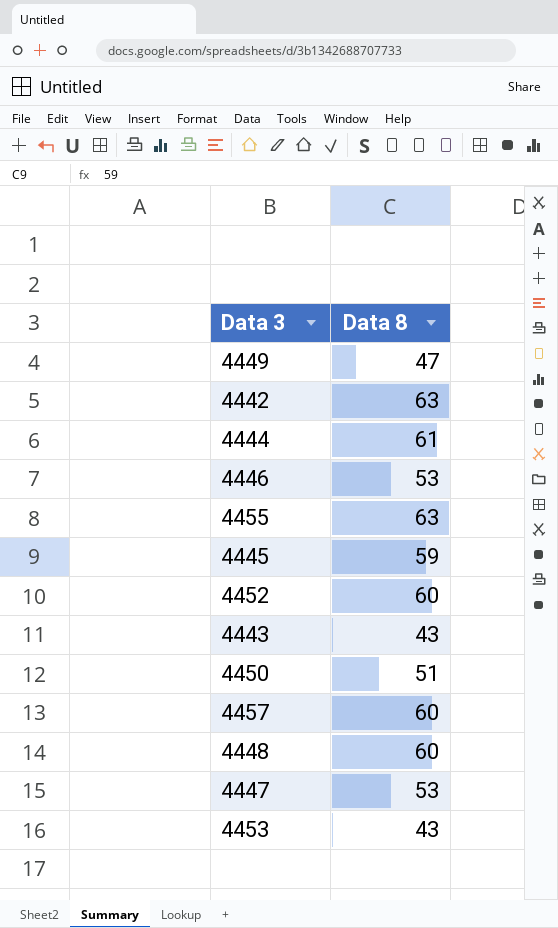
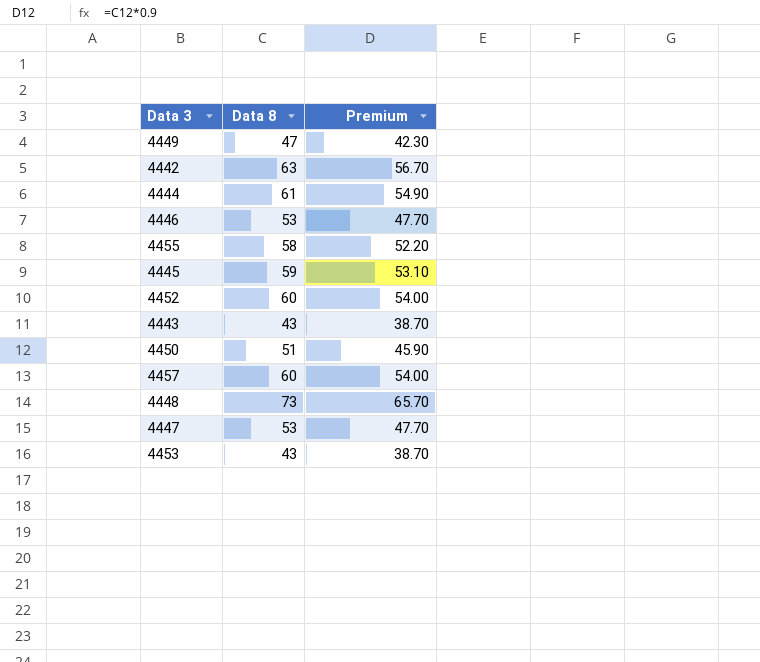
column Premium | formula: none -> [Data 8] * 0.9
4455 | Data 8: 63 -> 58
4448 | Data 8: 60 -> 73

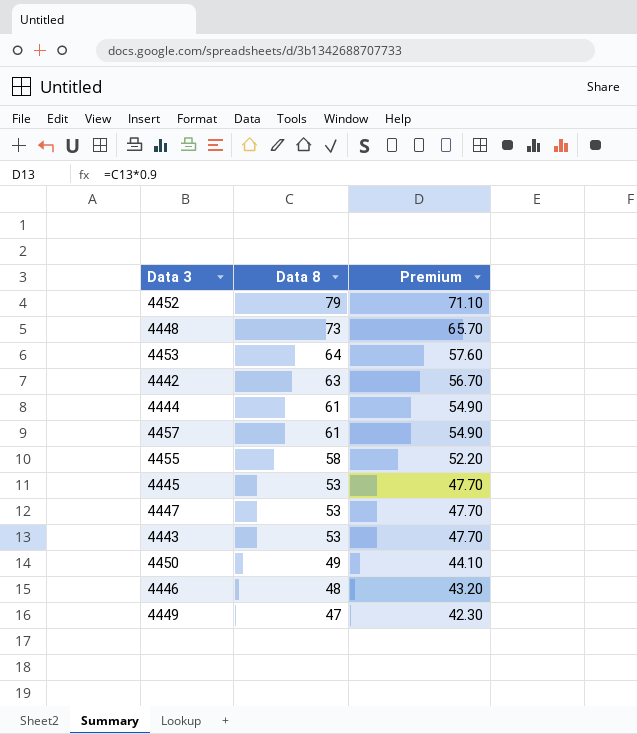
row order: none -> Data 8 descending
4452 | Data 8: 60 -> 79
4452 | Premium: 54.00 -> 71.10
4453 | Data 8: 43 -> 64
4453 | Premium: 38.70 -> 57.60
4457 | Data 8: 60 -> 61
4457 | Premium: 54.00 -> 54.90
4445 | Data 8: 59 -> 53
4445 | Premium: 53.10 -> 47.70
4443 | Data 8: 43 -> 53
4443 | Premium: 38.70 -> 47.70
4450 | Data 8: 51 -> 49
4450 | Premium: 45.90 -> 44.10
4446 | Data 8: 53 -> 48
4446 | Premium: 47.70 -> 43.20

